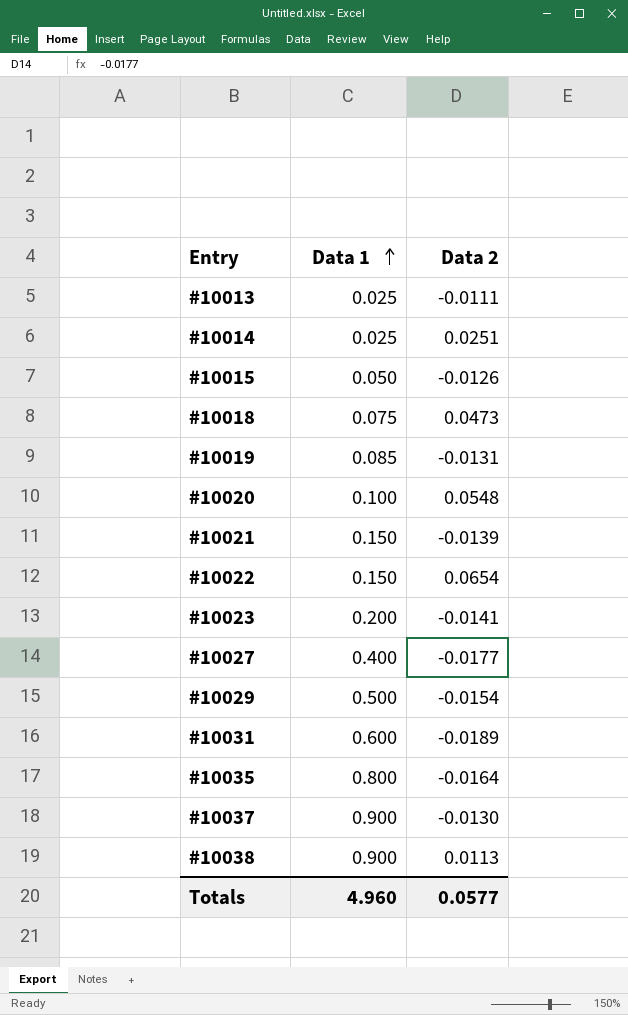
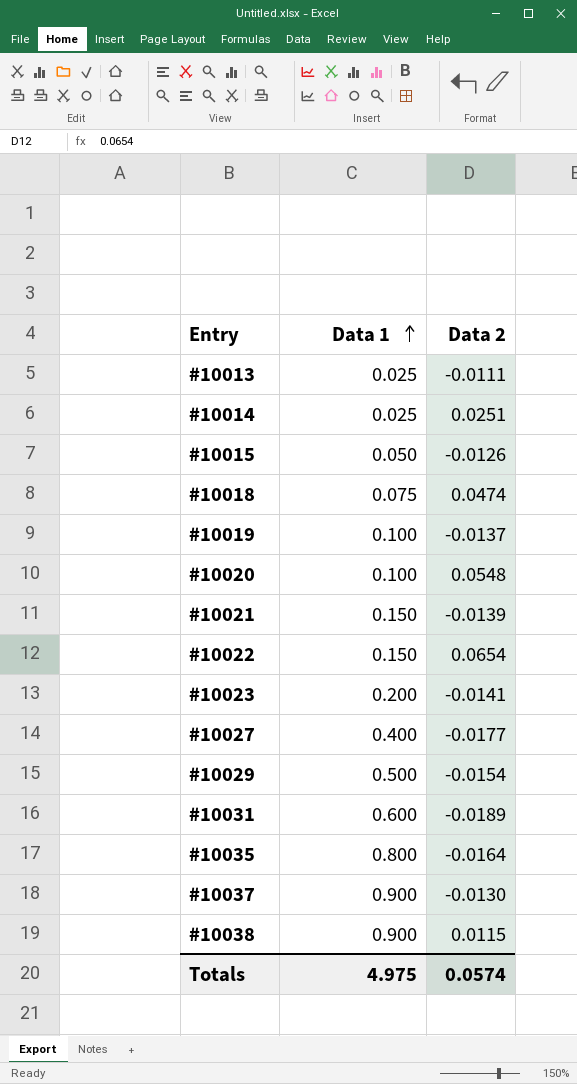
#10018 | Data 2: 0.0473 -> 0.0474
#10019 | Data 1: 0.085 -> 0.100
#10019 | Data 2: -0.0131 -> -0.0137
#10038 | Data 2: 0.0113 -> 0.0115
Totals | Data 1: 4.960 -> 4.975
Totals | Data 2: 0.0577 -> 0.0574

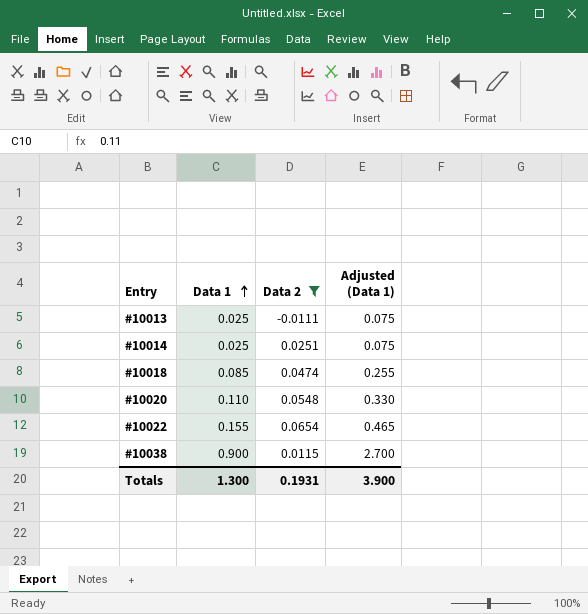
filter: none -> Data 2 >= -0.0111
column Adjusted (Data 1) | formula: none -> [Data 1] * 3
#10018 | Data 1: 0.075 -> 0.085
#10020 | Data 1: 0.100 -> 0.110
#10022 | Data 1: 0.150 -> 0.155
Totals | Data 1: 4.975 -> 1.300
Totals | Data 2: 0.0574 -> 0.1931

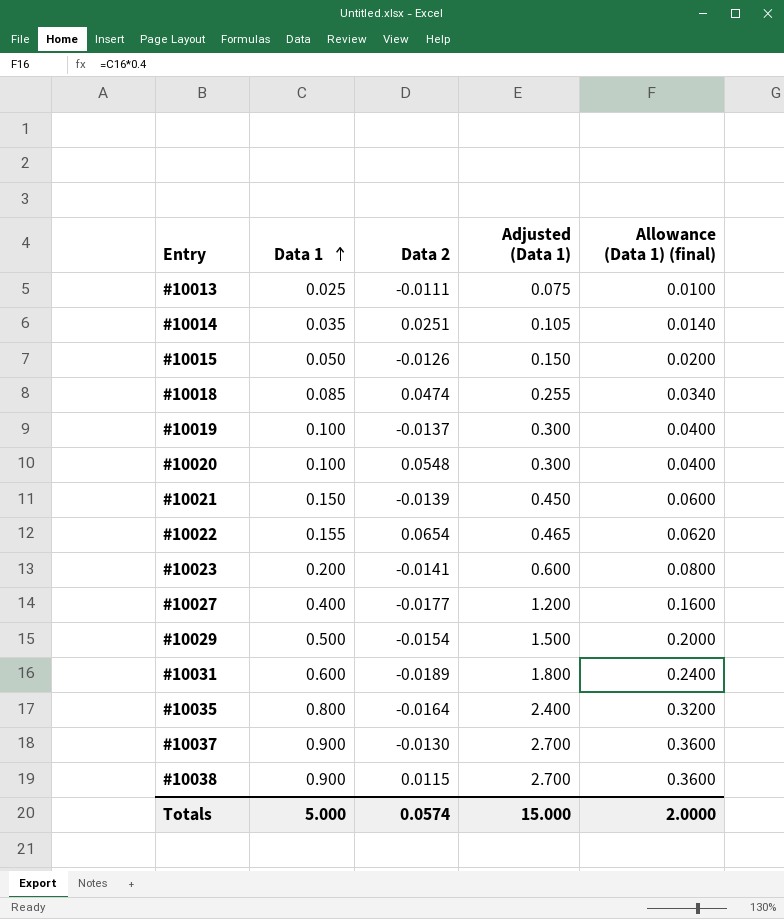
filter: Data 2 >= -0.0111 -> none
column Allowance (Data 1) (final) | formula: none -> [Data 1] * 0.4
#10014 | Data 1: 0.025 -> 0.035
#10014 | Adjusted (Data 1): 0.075 -> 0.105
#10020 | Data 1: 0.110 -> 0.100
#10020 | Adjusted (Data 1): 0.330 -> 0.300
Totals | Data 1: 1.300 -> 5.000
Totals | Data 2: 0.1931 -> 0.0574
Totals | Adjusted (Data 1): 3.900 -> 15.000

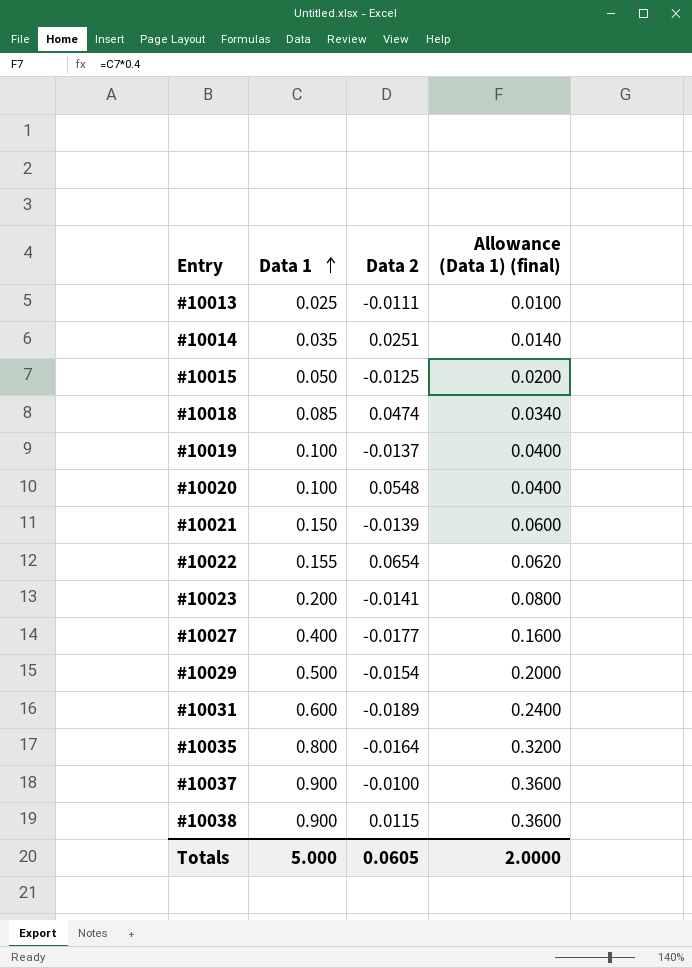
column Adjusted (Data 1) | formula: [Data 1] * 3 -> none
#10015 | Data 2: -0.0126 -> -0.0125
#10037 | Data 2: -0.0130 -> -0.0100
Totals | Data 2: 0.0574 -> 0.0605

